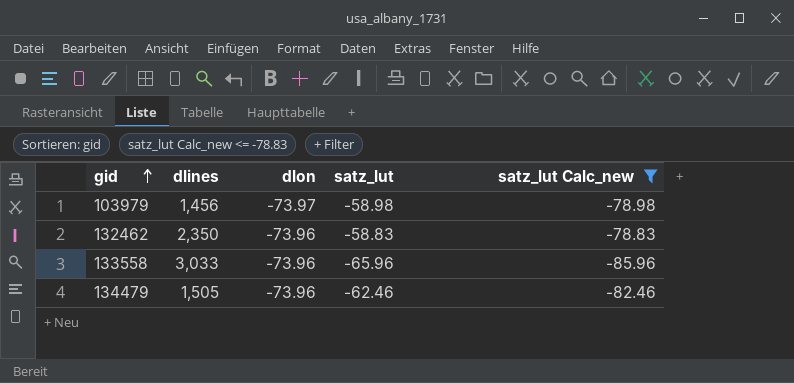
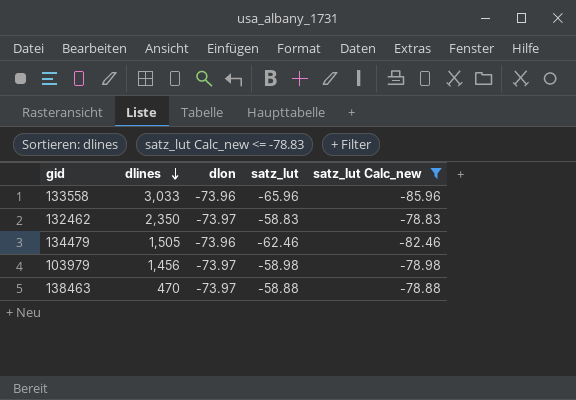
row order: gid ascending -> dlines descending
132462 | dlon: -73.96 -> -73.97
row 138463: none -> 470 | -73.97 | -58.88 | -78.88

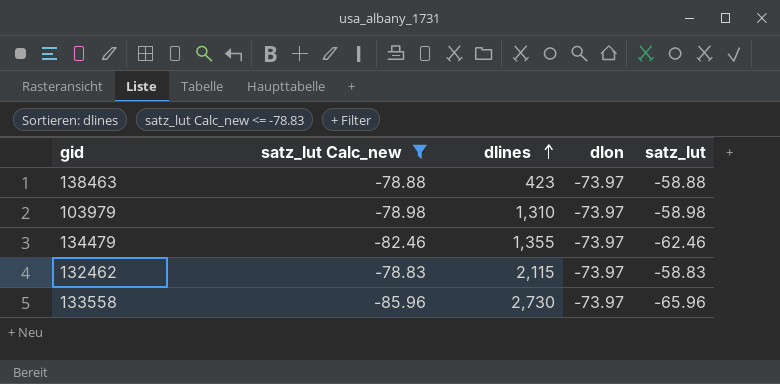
row order: dlines descending -> dlines ascending
column satz_lut Calc_new | position: 5 -> 2
138463 | dlines: 470 -> 423
103979 | dlines: 1,456 -> 1,310
134479 | dlines: 1,505 -> 1,355
134479 | dlon: -73.96 -> -73.97
132462 | dlines: 2,350 -> 2,115
133558 | dlines: 3,033 -> 2,730
133558 | dlon: -73.96 -> -73.97

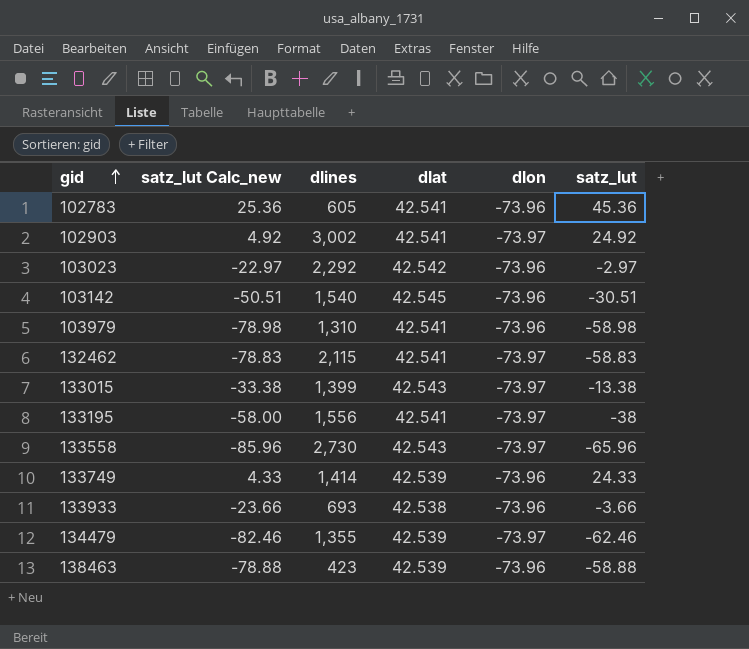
filter: satz_lut Calc_new <= -78.83 -> none
row order: dlines ascending -> gid ascending
column dlat | position: none -> 4
103979 | dlon: -73.97 -> -73.96
138463 | dlon: -73.97 -> -73.96

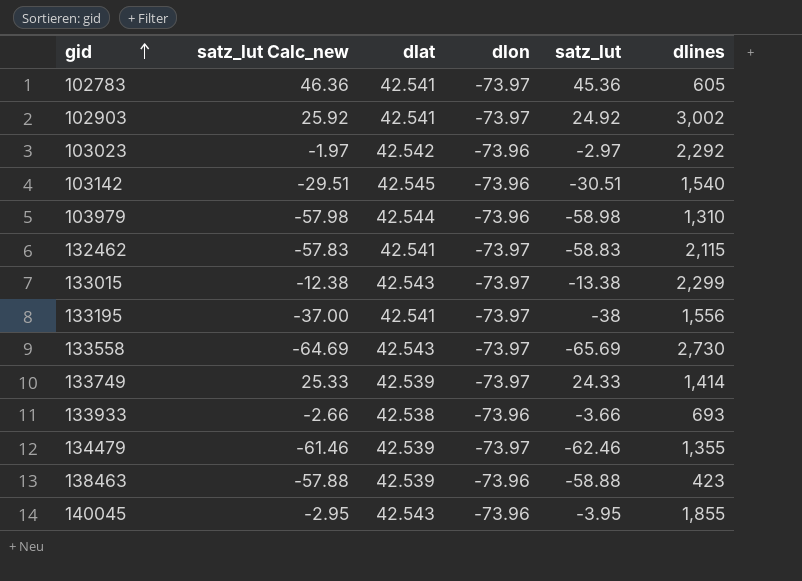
column satz_lut Calc_new | formula: [satz_lut] - 20 -> [satz_lut] + 1
column dlines | position: 3 -> 6
102783 | dlon: -73.96 -> -73.97
103979 | dlat: 42.541 -> 42.544
133015 | dlines: 1,399 -> 2,299
133558 | satz_lut: -65.96 -> -65.69
133749 | dlon: -73.96 -> -73.97
row 140045: none -> -2.95 | 42.543 | -73.96 | -3.95 | 1,855

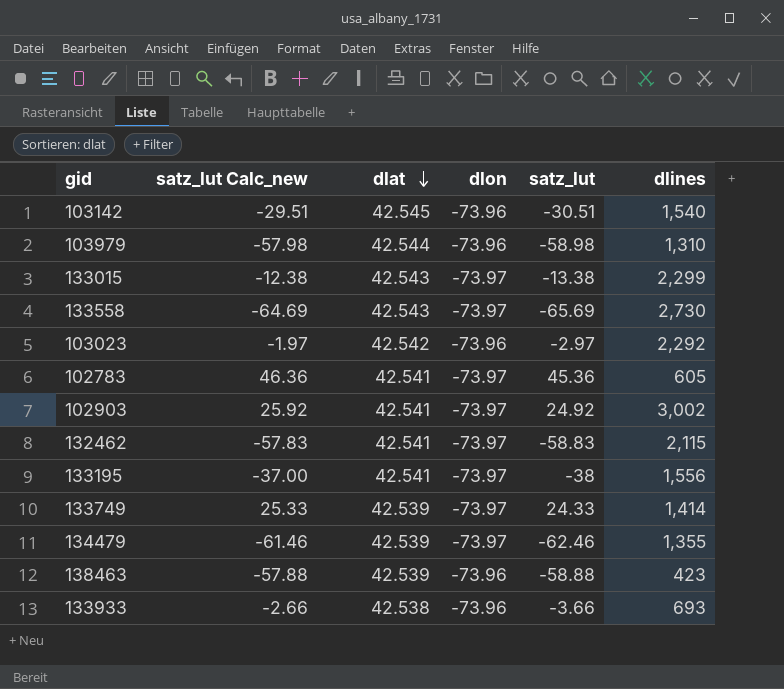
row order: gid ascending -> dlat descending
row 140045: -2.95 | 42.543 | -73.96 | -3.95 | 1,855 -> none

